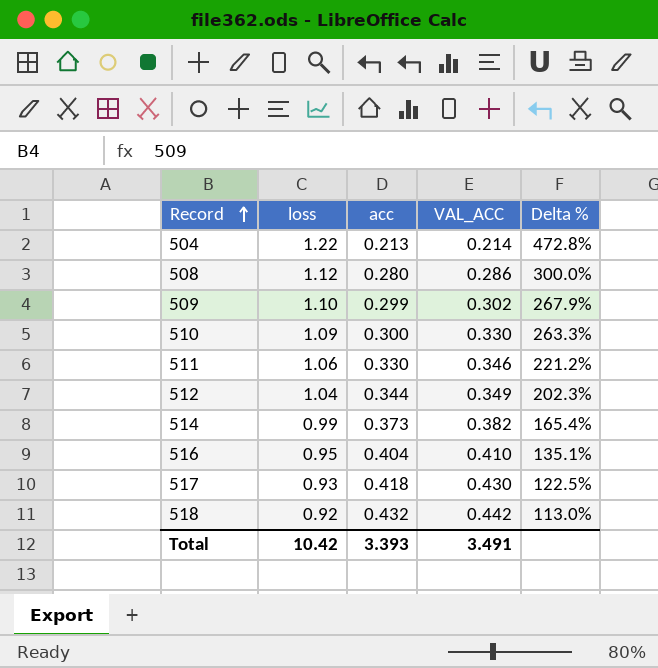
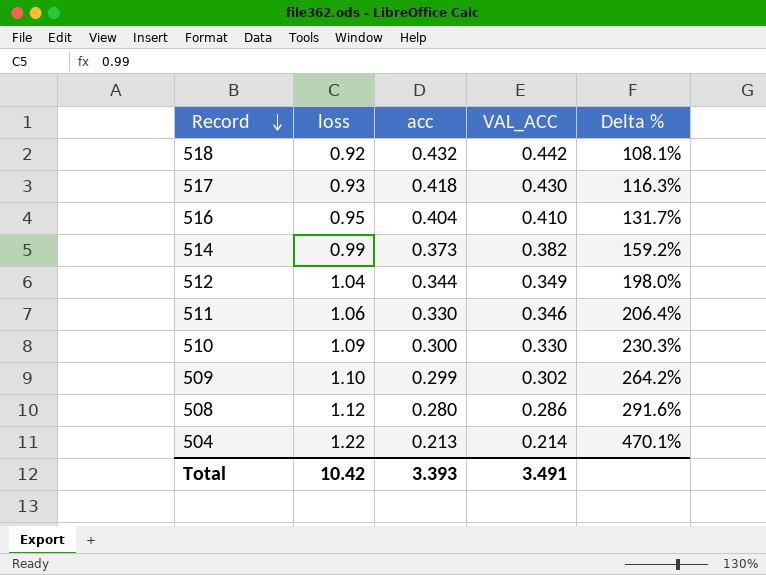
row order: Record ascending -> Record descending
column Delta % | formula: ([loss] - [acc]) / [acc] -> ([loss] - [VAL_ACC]) / [VAL_ACC]

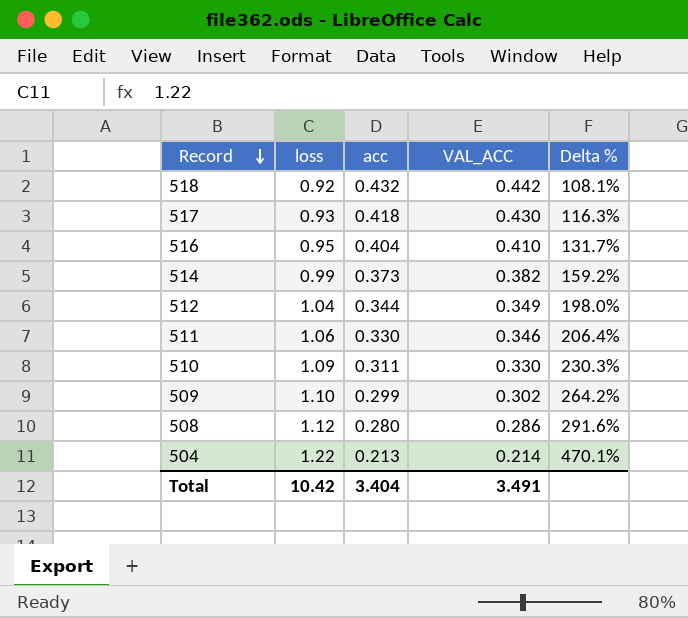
510 | acc: 0.300 -> 0.311
Total | acc: 3.393 -> 3.404

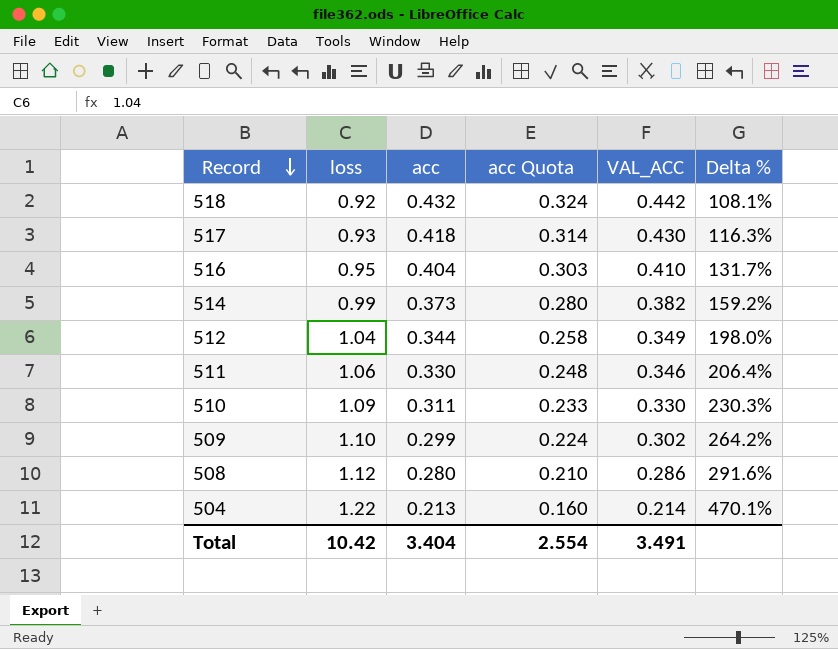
column acc Quota | formula: none -> [acc] * 0.75

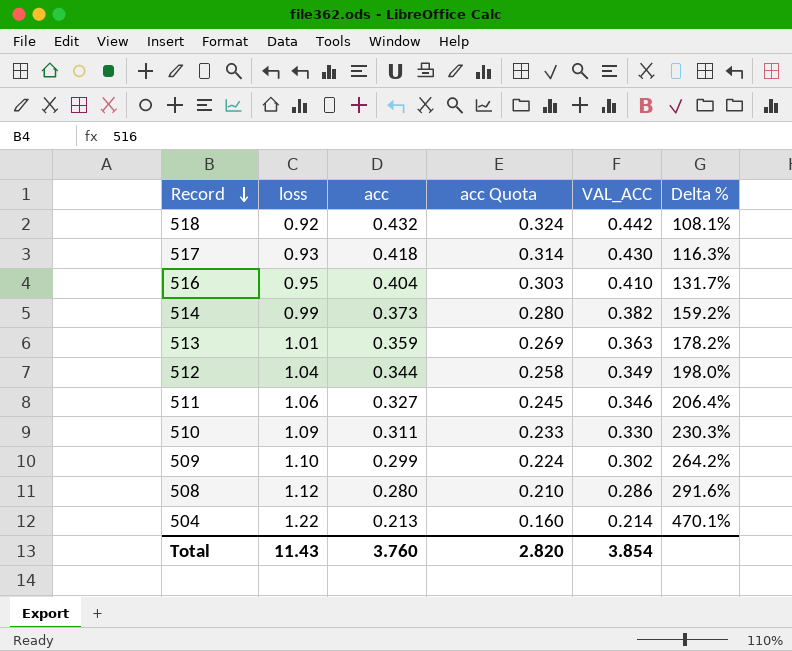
row 513: none -> 1.01 | 0.359 | 0.269 | 0.363 | 178.2%
511 | acc: 0.330 -> 0.327
511 | acc Quota: 0.248 -> 0.245
Total | loss: 10.42 -> 11.43
Total | acc: 3.404 -> 3.760
Total | acc Quota: 2.554 -> 2.820
Total | VAL_ACC: 3.491 -> 3.854

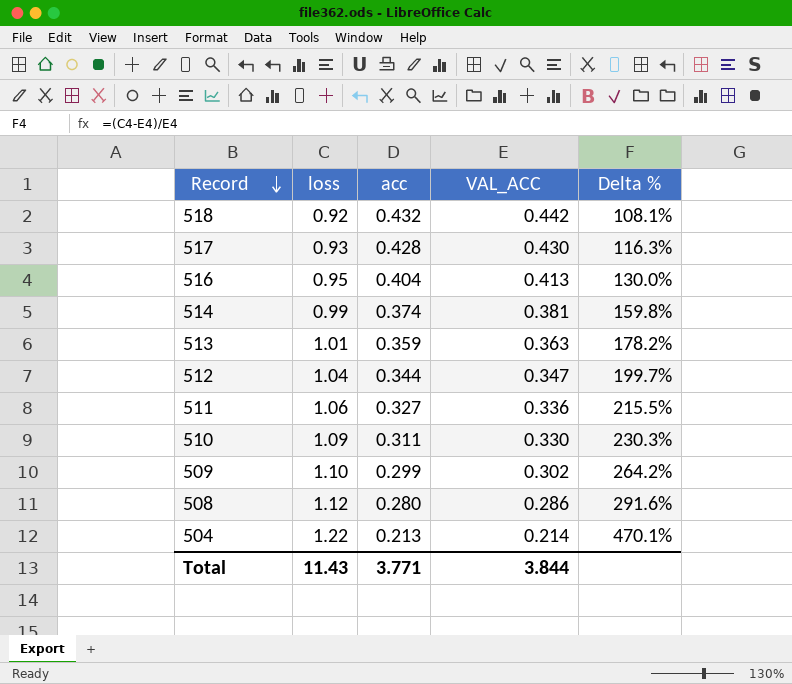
column acc Quota | formula: [acc] * 0.75 -> none
517 | acc: 0.418 -> 0.428
516 | VAL_ACC: 0.410 -> 0.413
516 | Delta %: 131.7% -> 130.0%
514 | acc: 0.373 -> 0.374
514 | VAL_ACC: 0.382 -> 0.381
514 | Delta %: 159.2% -> 159.8%
512 | VAL_ACC: 0.349 -> 0.347
512 | Delta %: 198.0% -> 199.7%
511 | VAL_ACC: 0.346 -> 0.336
511 | Delta %: 206.4% -> 215.5%
Total | acc: 3.760 -> 3.771
Total | VAL_ACC: 3.854 -> 3.844

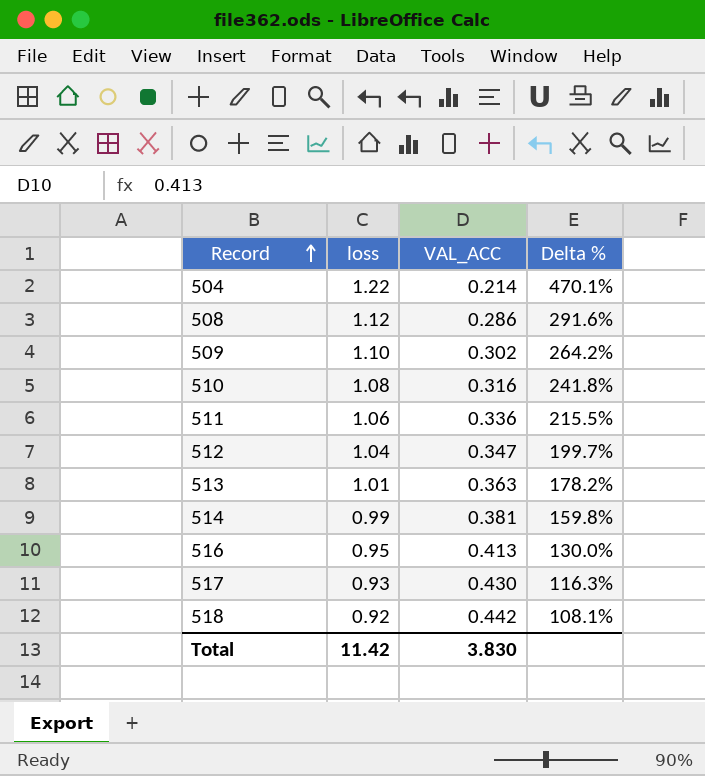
row order: Record descending -> Record ascending
column acc | position: 3 -> none
510 | loss: 1.09 -> 1.08
510 | VAL_ACC: 0.330 -> 0.316
510 | Delta %: 230.3% -> 241.8%
Total | loss: 11.43 -> 11.42
Total | VAL_ACC: 3.844 -> 3.830

